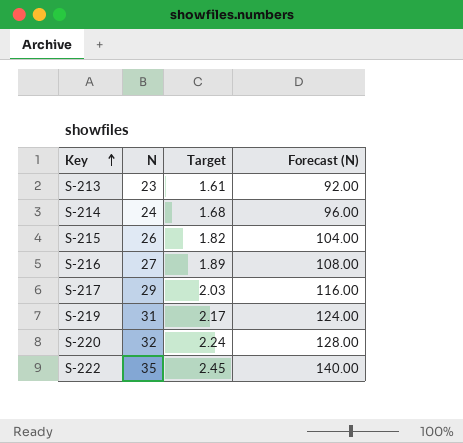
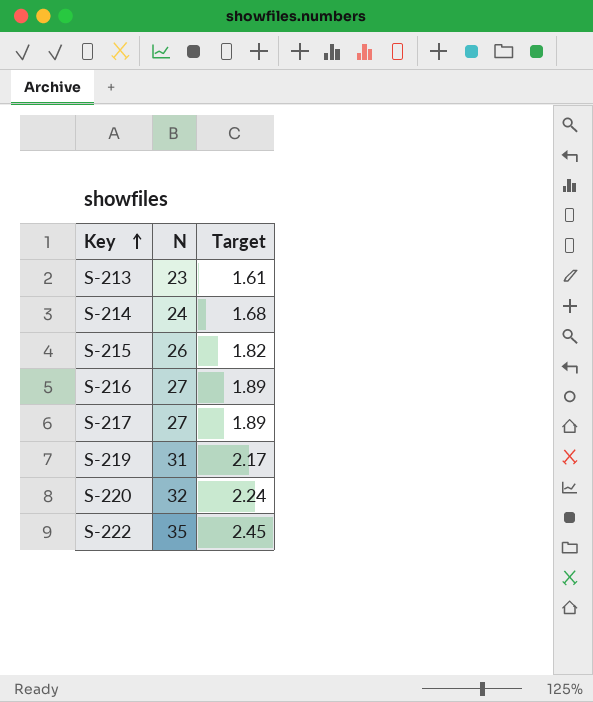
column Forecast (N) | formula: [N] * 4 -> none
S-217 | N: 29 -> 27
S-217 | Target: 2.03 -> 1.89

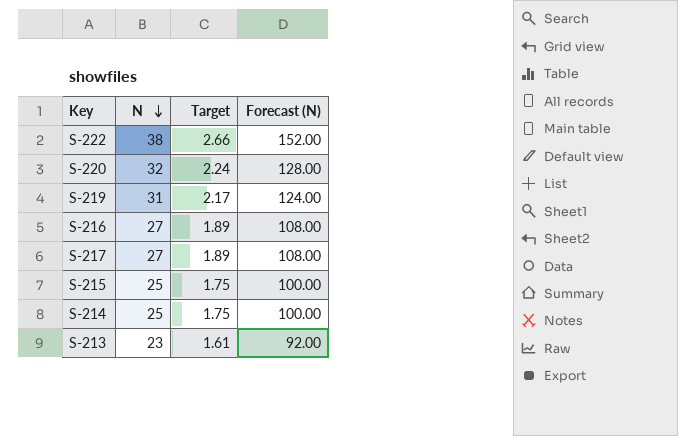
row order: Key ascending -> N descending
column Forecast (N) | formula: none -> [N] * 4
S-222 | N: 35 -> 38
S-222 | Target: 2.45 -> 2.66
S-215 | N: 26 -> 25
S-215 | Target: 1.82 -> 1.75
S-214 | N: 24 -> 25
S-214 | Target: 1.68 -> 1.75

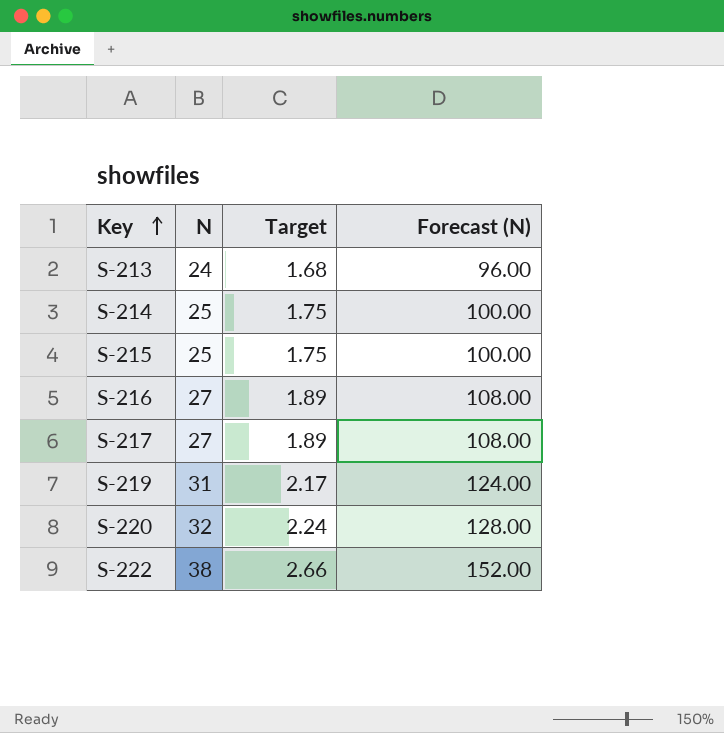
row order: N descending -> Key ascending
S-213 | N: 23 -> 24
S-213 | Target: 1.61 -> 1.68
S-213 | Forecast (N): 92.00 -> 96.00

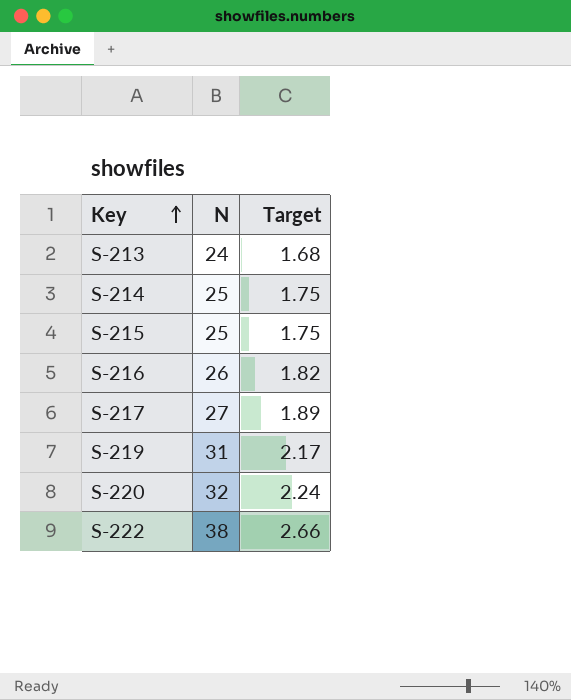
column Forecast (N) | formula: [N] * 4 -> none
S-216 | N: 27 -> 26
S-216 | Target: 1.89 -> 1.82

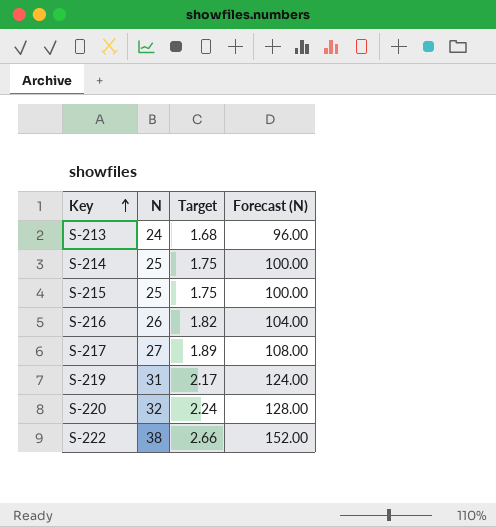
column Forecast (N) | formula: none -> [N] * 4

